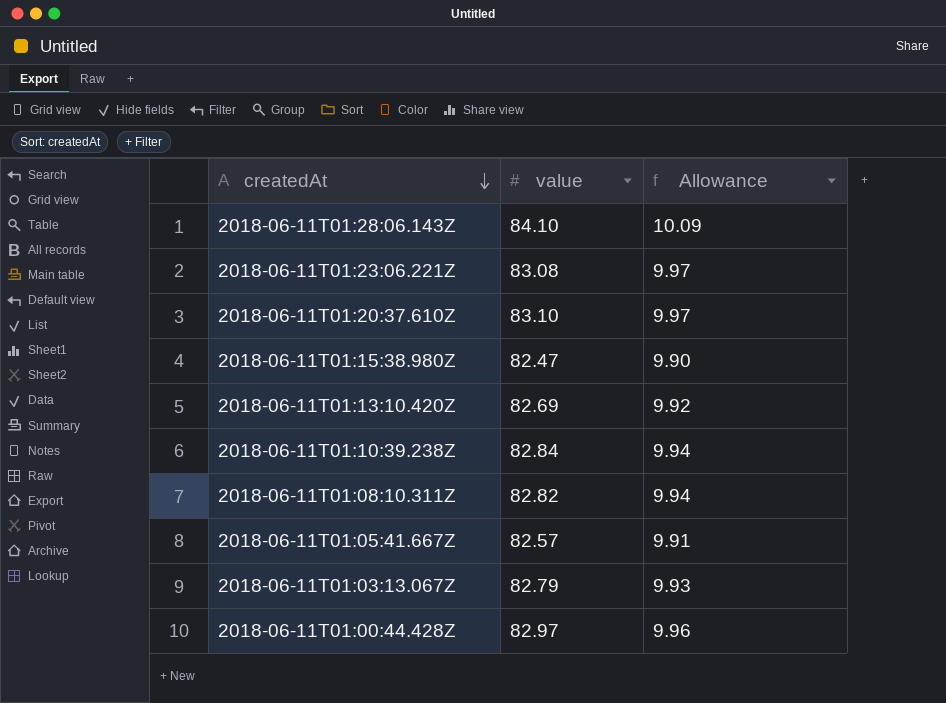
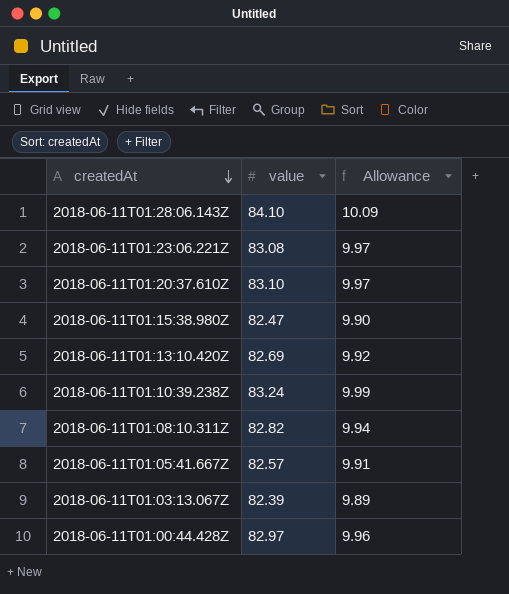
2018-06-11T01:10:39.238Z | value: 82.84 -> 83.24
2018-06-11T01:10:39.238Z | Allowance: 9.94 -> 9.99
2018-06-11T01:03:13.067Z | value: 82.79 -> 82.39
2018-06-11T01:03:13.067Z | Allowance: 9.93 -> 9.89

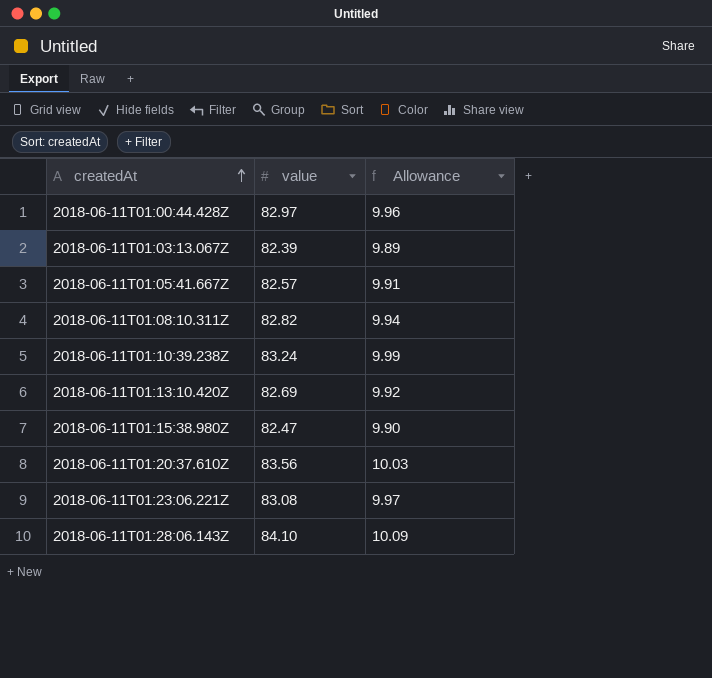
row order: createdAt descending -> createdAt ascending
2018-06-11T01:20:37.610Z | value: 83.10 -> 83.56
2018-06-11T01:20:37.610Z | Allowance: 9.97 -> 10.03

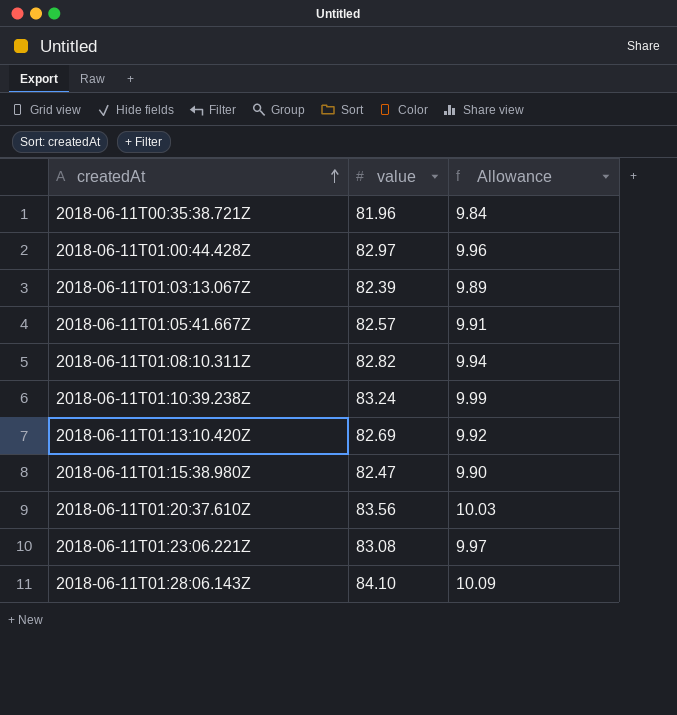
row 2018-06-11T00:35:38.721Z: none -> 81.96 | 9.84

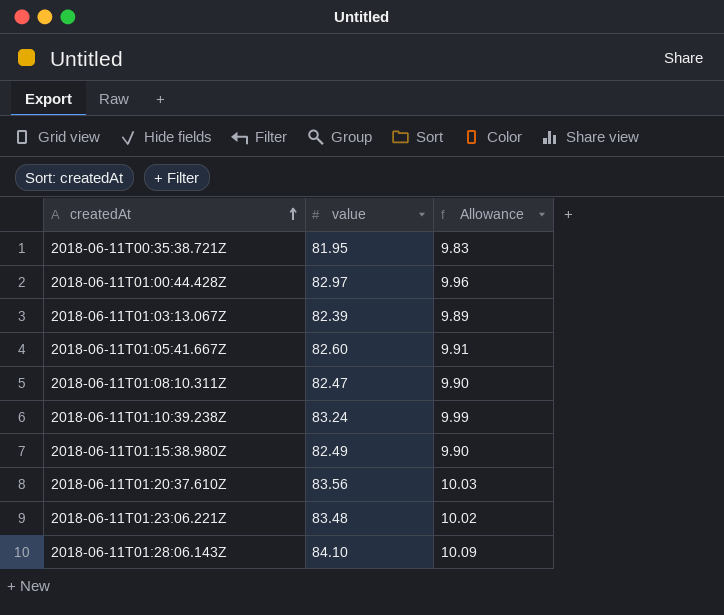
row 2018-06-11T01:13:10.420Z: 82.69 | 9.92 -> none
2018-06-11T00:35:38.721Z | value: 81.96 -> 81.95
2018-06-11T00:35:38.721Z | Allowance: 9.84 -> 9.83
2018-06-11T01:05:41.667Z | value: 82.57 -> 82.60
2018-06-11T01:08:10.311Z | value: 82.82 -> 82.47
2018-06-11T01:08:10.311Z | Allowance: 9.94 -> 9.90
2018-06-11T01:15:38.980Z | value: 82.47 -> 82.49
2018-06-11T01:23:06.221Z | value: 83.08 -> 83.48
2018-06-11T01:23:06.221Z | Allowance: 9.97 -> 10.02

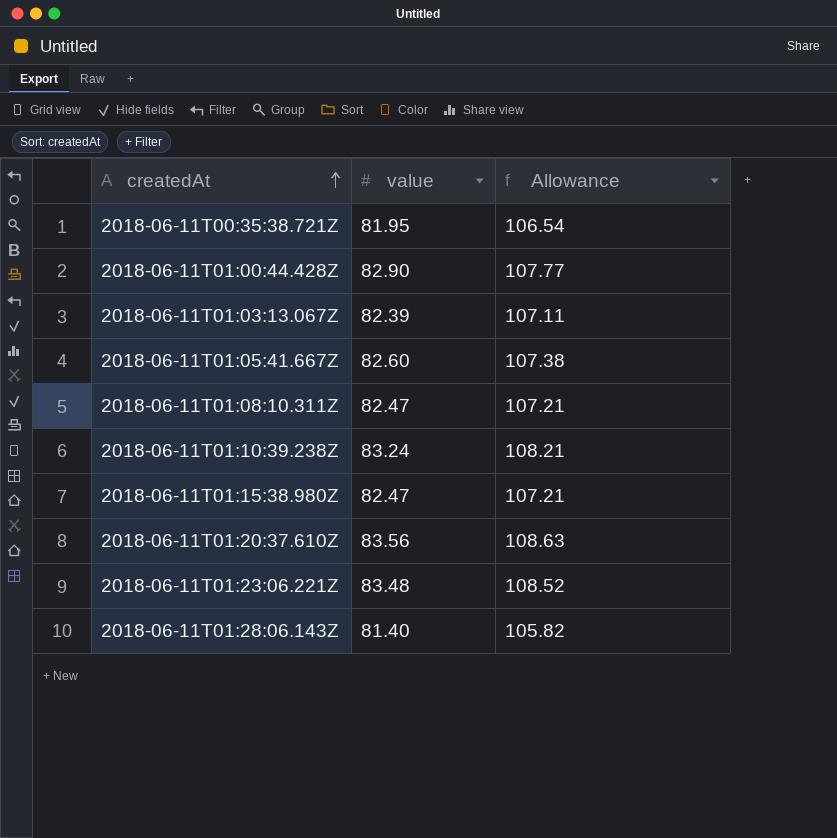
column Allowance | formula: [value] * 0.12 -> [value] * 1.3
2018-06-11T01:00:44.428Z | value: 82.97 -> 82.90
2018-06-11T01:15:38.980Z | value: 82.49 -> 82.47
2018-06-11T01:28:06.143Z | value: 84.10 -> 81.40

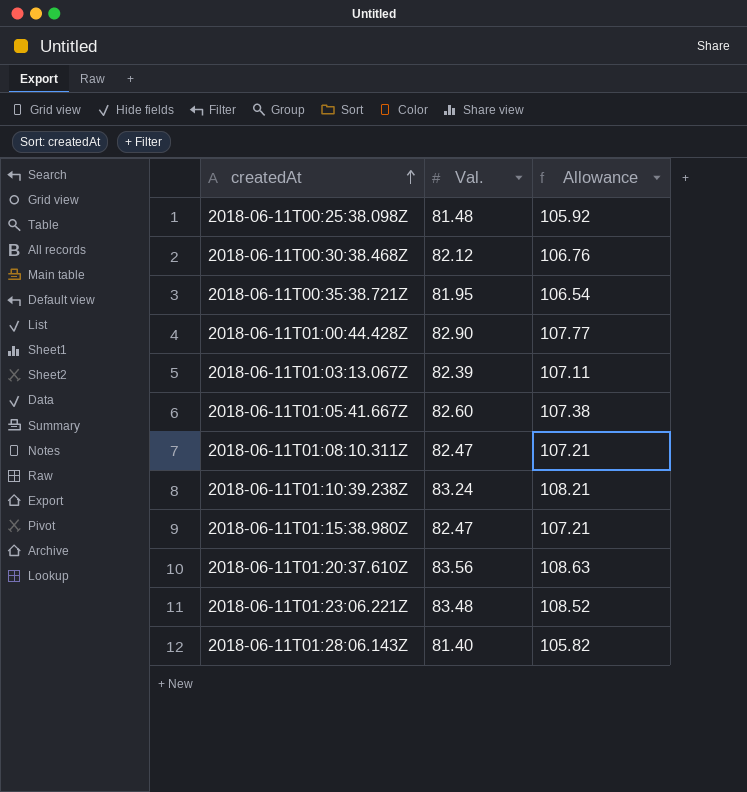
column name: value -> Val.
row 2018-06-11T00:25:38.098Z: none -> 81.48 | 105.92
row 2018-06-11T00:30:38.468Z: none -> 82.12 | 106.76

